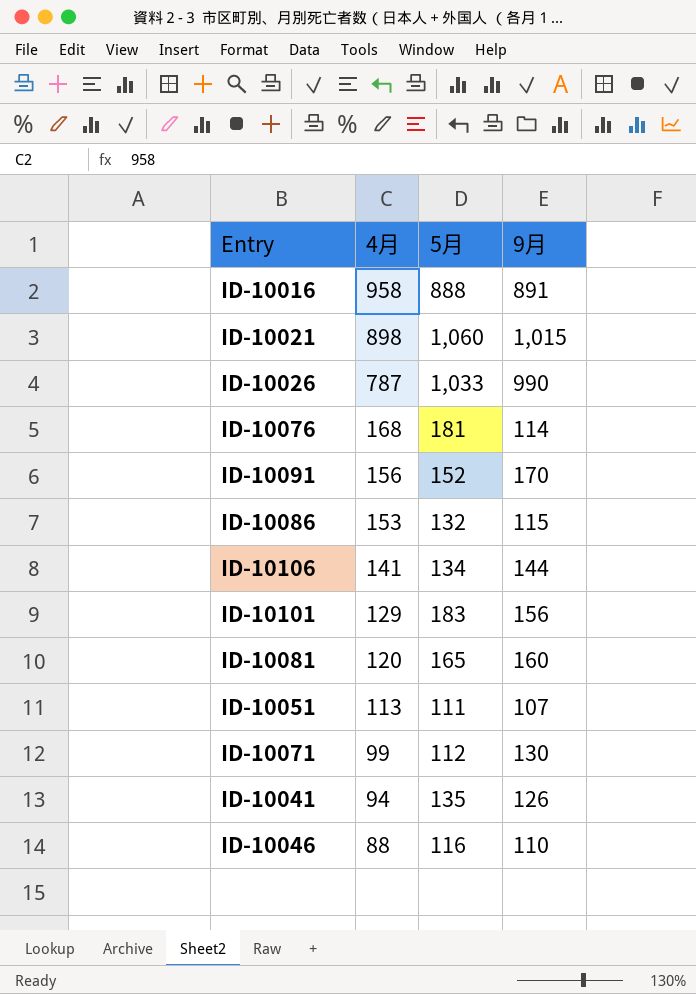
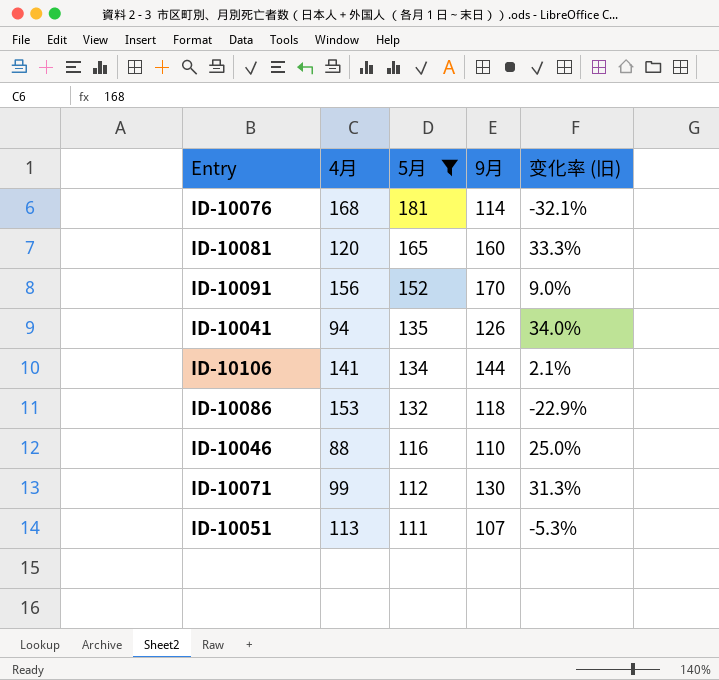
filter: none -> 5月 <= 181
row order: 4月 descending -> 5月 descending
column 变化率 (旧) | formula: none -> ([9月] - [4月]) / [4月]
ID-10086 | 9月: 115 -> 118

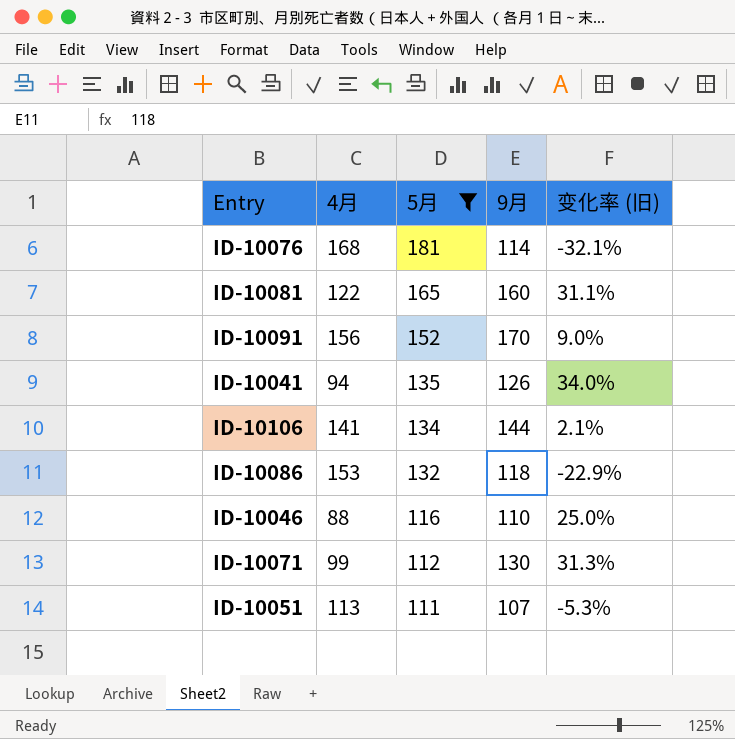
ID-10081 | 4月: 120 -> 122
ID-10081 | 变化率 (旧): 33.3% -> 31.1%

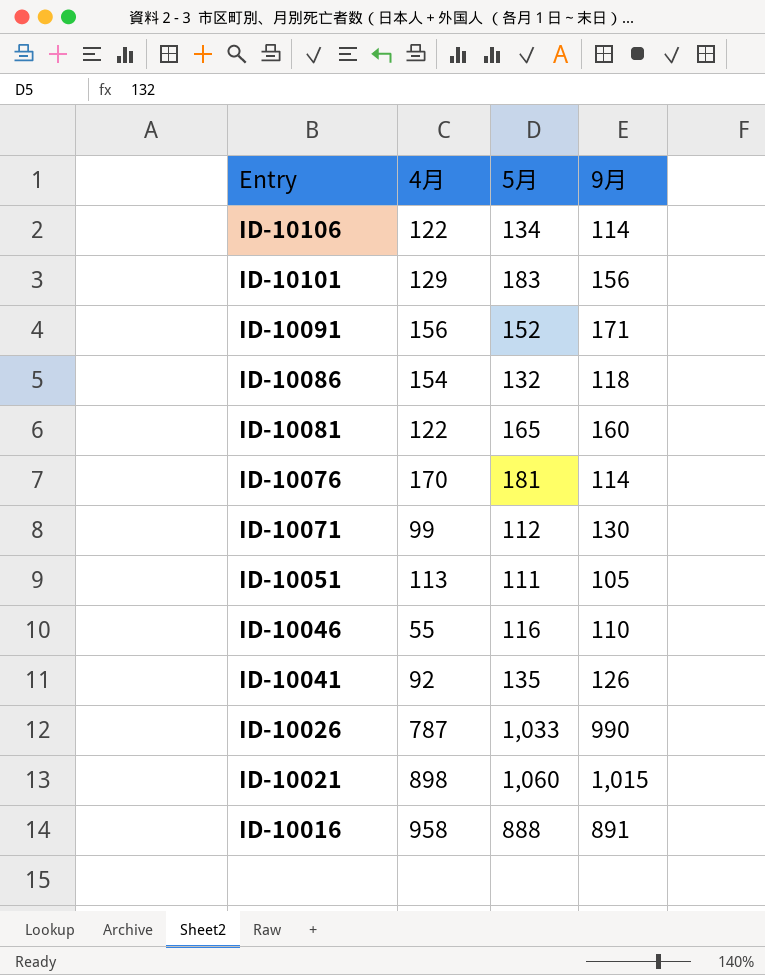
filter: 5月 <= 181 -> none
row order: 5月 descending -> Entry descending
column 变化率 (旧) | formula: ([9月] - [4月]) / [4月] -> none
ID-10106 | 4月: 141 -> 122
ID-10106 | 9月: 144 -> 114
ID-10091 | 9月: 170 -> 171
ID-10086 | 4月: 153 -> 154
ID-10076 | 4月: 168 -> 170
ID-10051 | 9月: 107 -> 105
ID-10046 | 4月: 88 -> 55
ID-10041 | 4月: 94 -> 92

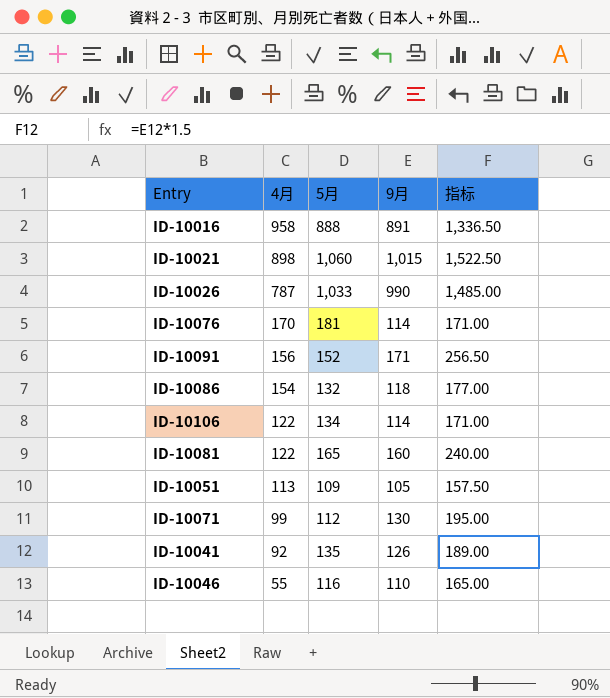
row order: Entry descending -> 4月 descending
column 指标 | formula: none -> [9月] * 1.5
row ID-10101: 129 | 183 | 156 -> none
ID-10051 | 5月: 111 -> 109

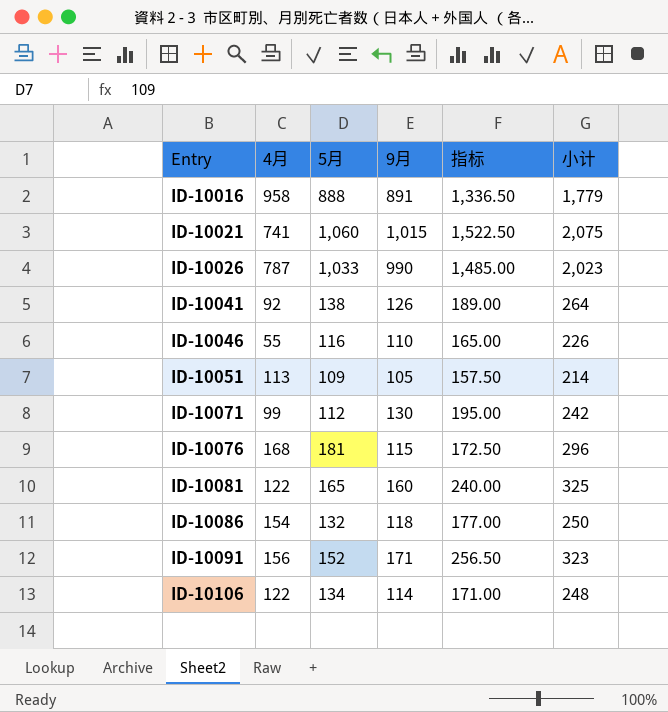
row order: 4月 descending -> Entry ascending
column 小计 | formula: none -> [5月] + [9月]
ID-10021 | 4月: 898 -> 741
ID-10041 | 5月: 135 -> 138
ID-10076 | 4月: 170 -> 168
ID-10076 | 9月: 114 -> 115
ID-10076 | 指标: 171.00 -> 172.50

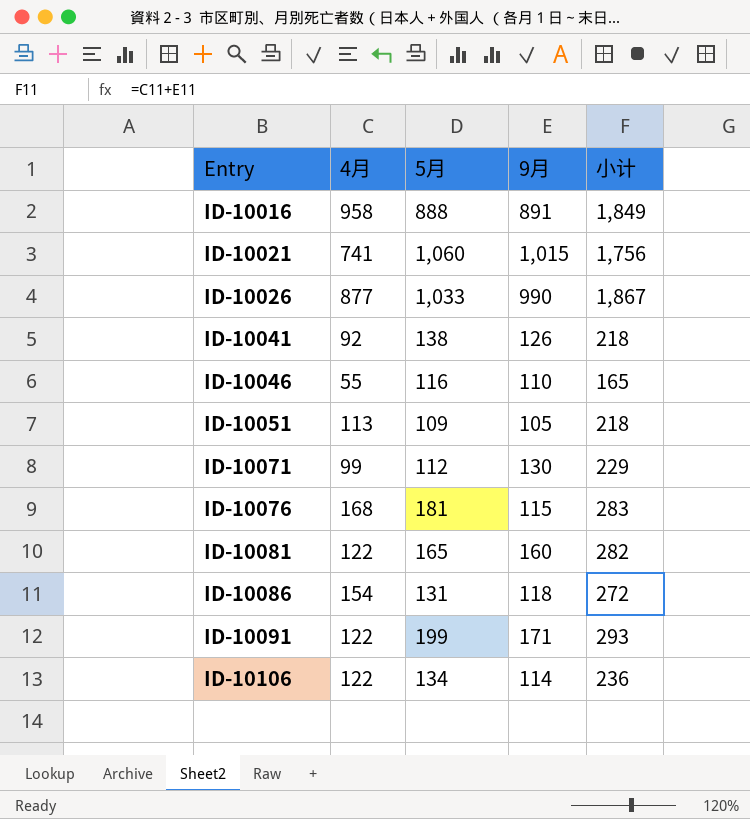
column 指标 | formula: [9月] * 1.5 -> none
column 小计 | formula: [5月] + [9月] -> [4月] + [9月]
ID-10026 | 4月: 787 -> 877
ID-10086 | 5月: 132 -> 131
ID-10091 | 4月: 156 -> 122
ID-10091 | 5月: 152 -> 199

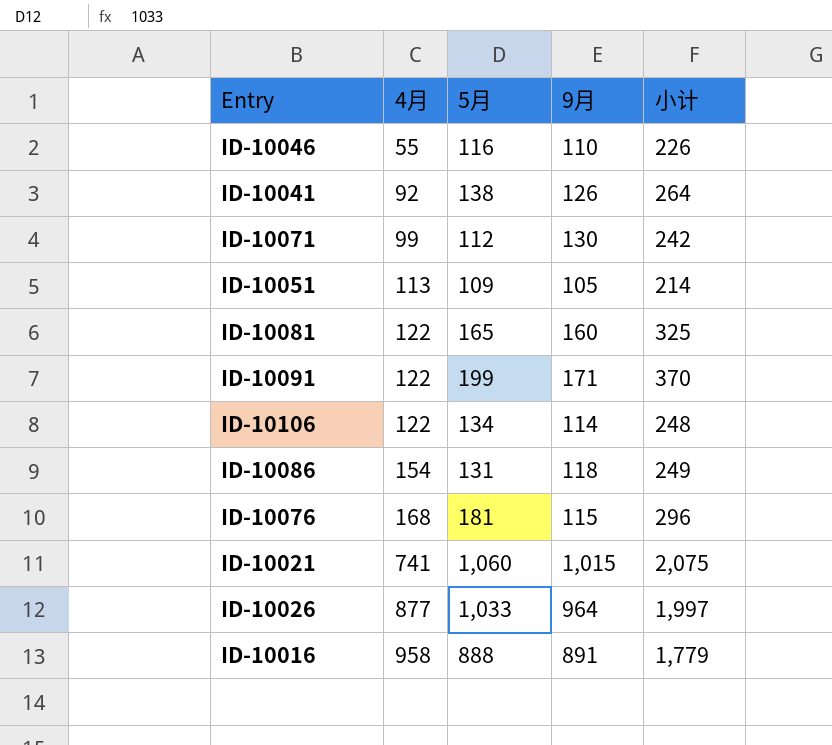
row order: Entry ascending -> 4月 ascending
column 小计 | formula: [4月] + [9月] -> [5月] + [9月]
ID-10026 | 9月: 990 -> 964

